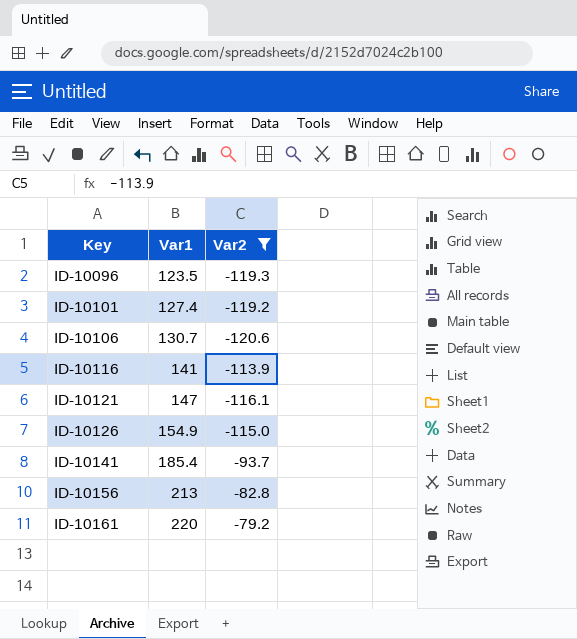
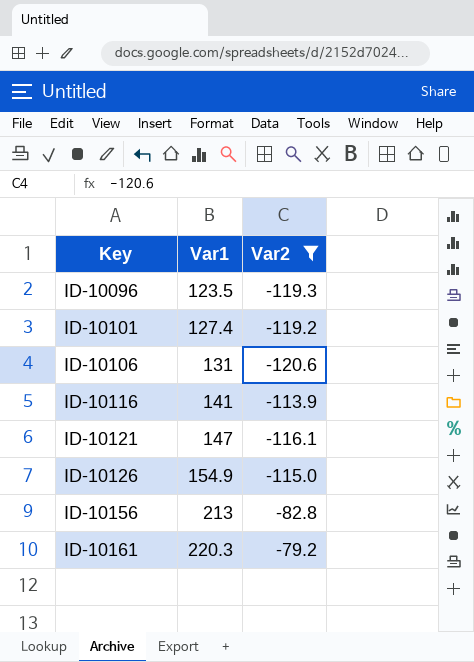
row ID-10141: 185.4 | -93.7 -> none
ID-10106 | Var1: 130.7 -> 131
ID-10161 | Var1: 220 -> 220.3

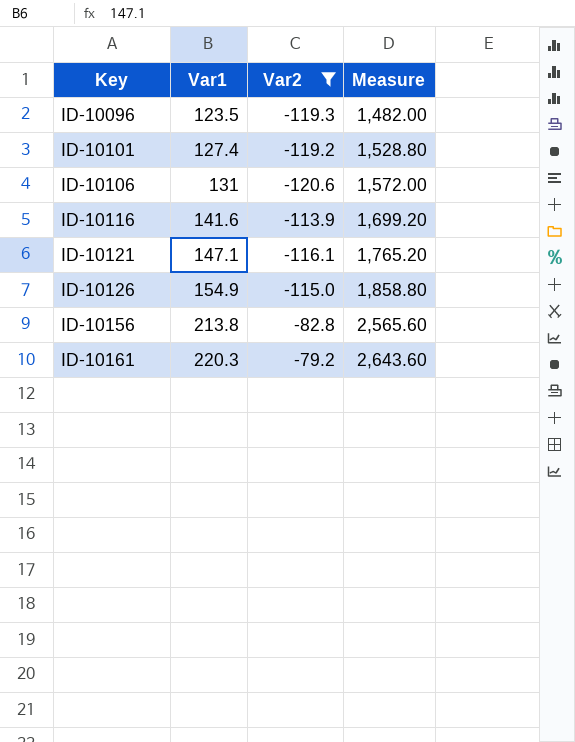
column Measure | formula: none -> [Var1] * 12
ID-10116 | Var1: 141 -> 141.6
ID-10121 | Var1: 147 -> 147.1
ID-10156 | Var1: 213 -> 213.8

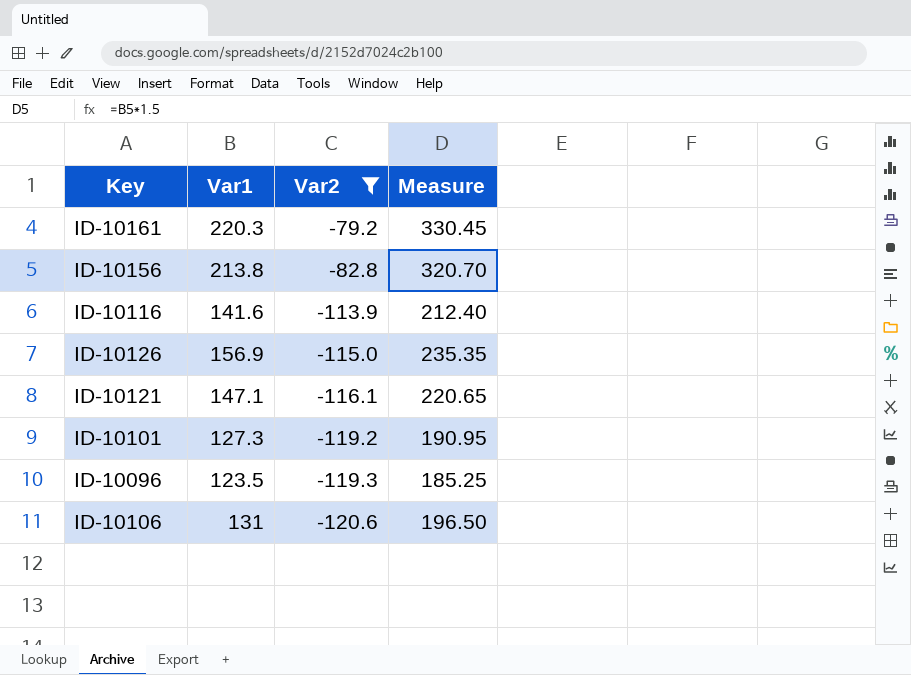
row order: Key ascending -> Var2 descending
column Measure | formula: [Var1] * 12 -> [Var1] * 1.5
ID-10126 | Var1: 154.9 -> 156.9
ID-10101 | Var1: 127.4 -> 127.3

